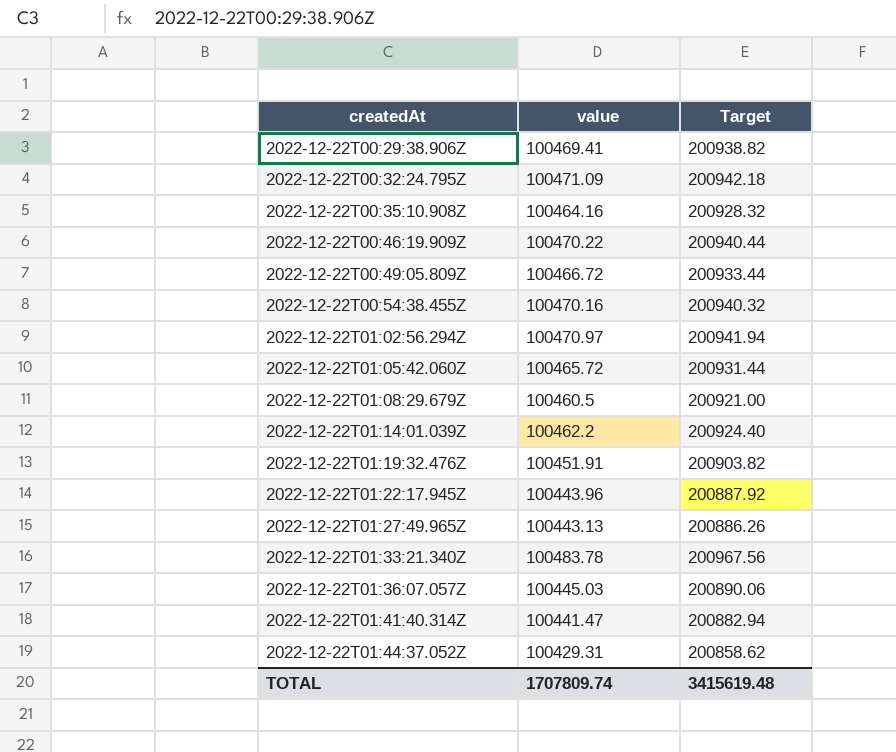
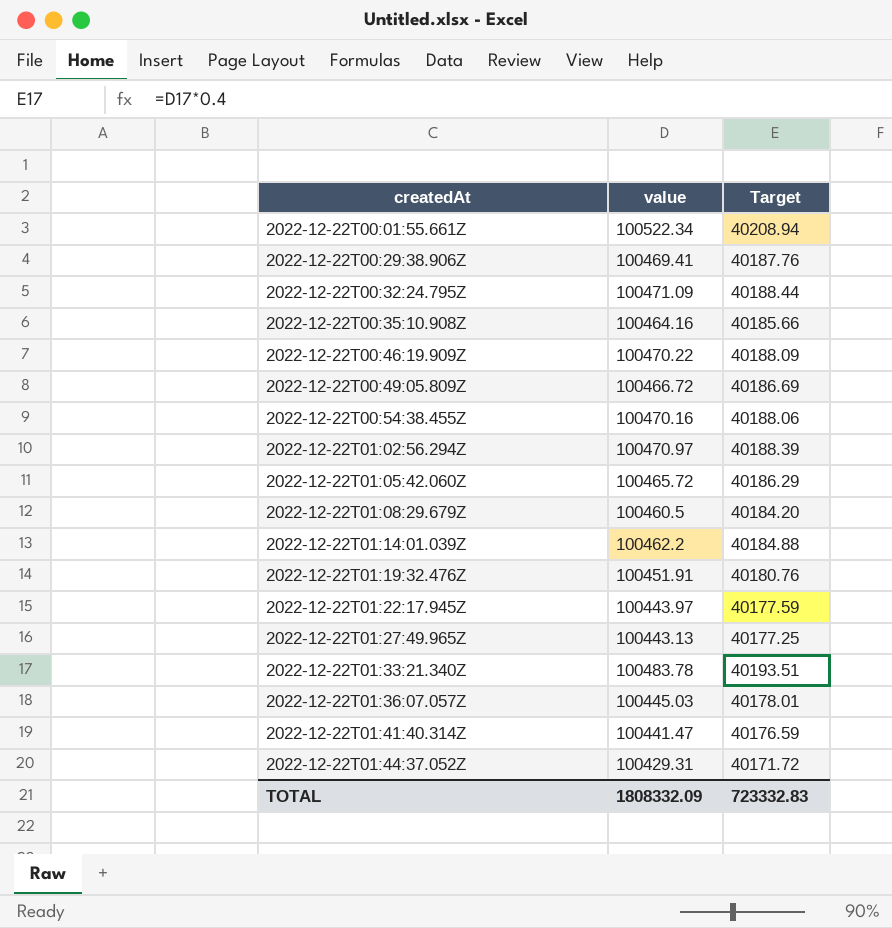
column Target | formula: [value] * 2 -> [value] * 0.4
row 2022-12-22T00:01:55.661Z: none -> 100522.34 | 40208.94
2022-12-22T01:22:17.945Z | value: 100443.96 -> 100443.97
TOTAL | value: 1707809.74 -> 1808332.09
TOTAL | Target: 3415619.48 -> 723332.83

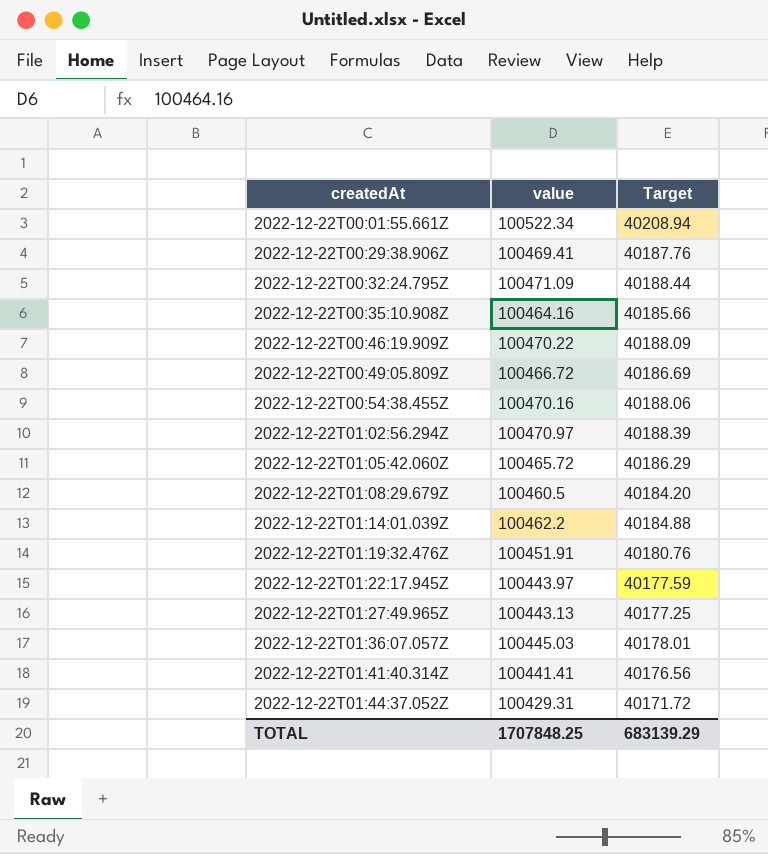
row 2022-12-22T01:33:21.340Z: 100483.78 | 40193.51 -> none
2022-12-22T01:41:40.314Z | value: 100441.47 -> 100441.41
2022-12-22T01:41:40.314Z | Target: 40176.59 -> 40176.56
TOTAL | value: 1808332.09 -> 1707848.25
TOTAL | Target: 723332.83 -> 683139.29

